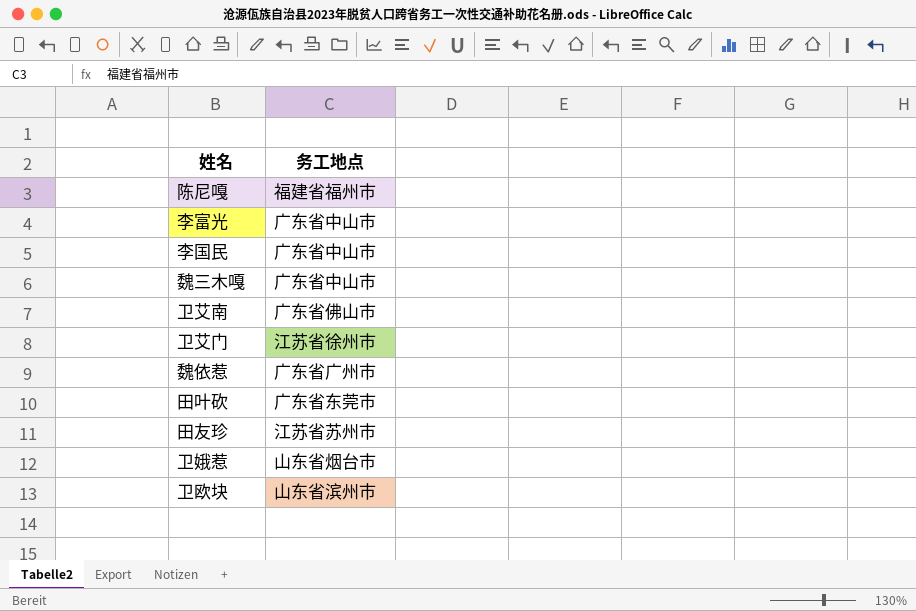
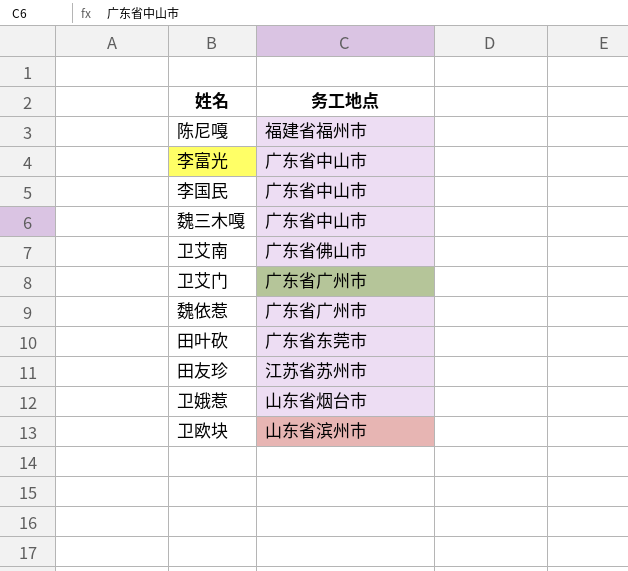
卫艾门 | 务工地点: 江苏省徐州市 -> 广东省广州市

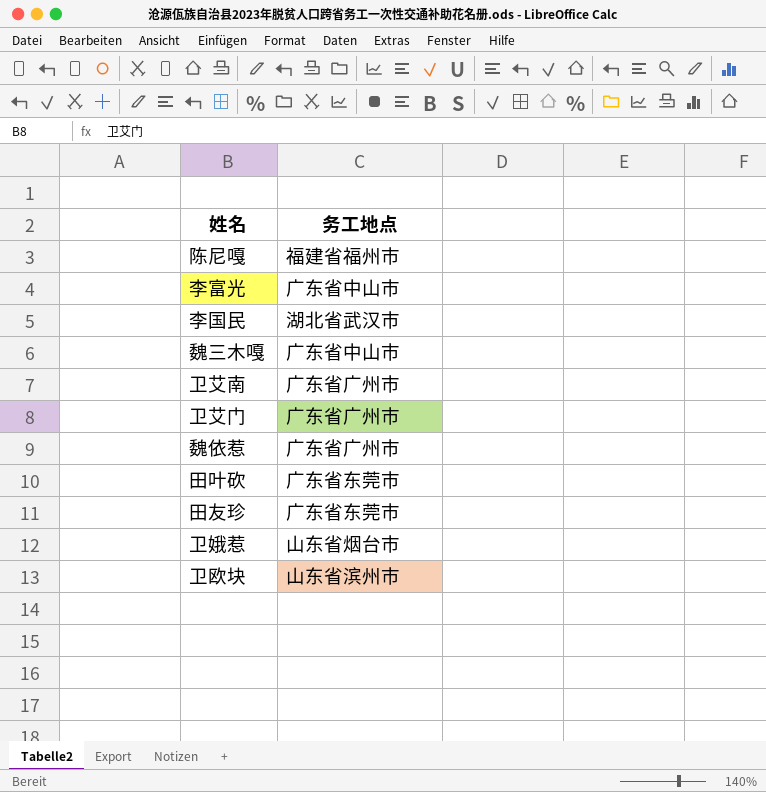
李国民 | 务工地点: 广东省中山市 -> 湖北省武汉市
卫艾南 | 务工地点: 广东省佛山市 -> 广东省广州市
田友珍 | 务工地点: 江苏省苏州市 -> 广东省东莞市

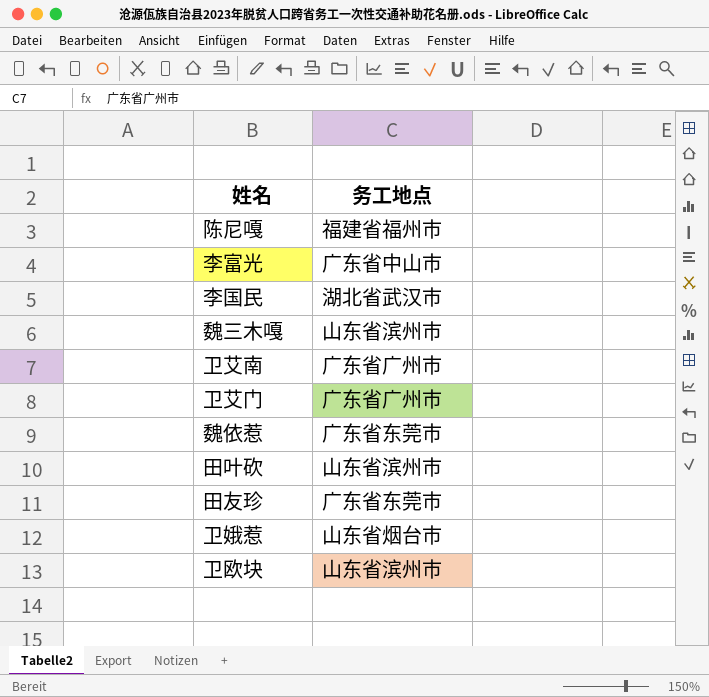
魏三木嘎 | 务工地点: 广东省中山市 -> 山东省滨州市
魏依惹 | 务工地点: 广东省广州市 -> 广东省东莞市
田叶砍 | 务工地点: 广东省东莞市 -> 山东省滨州市

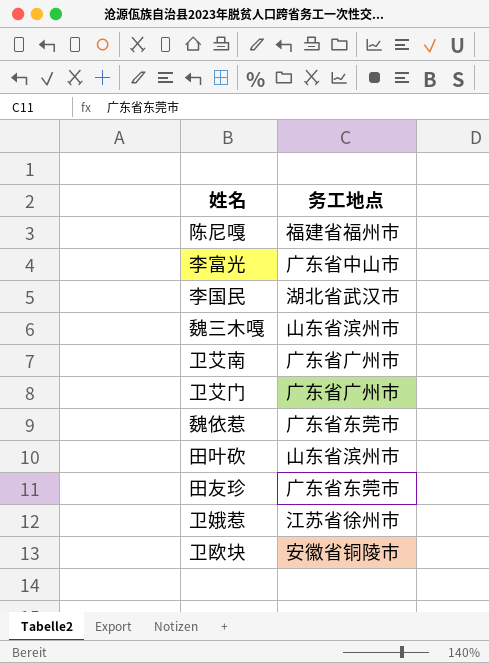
卫娥惹 | 务工地点: 山东省烟台市 -> 江苏省徐州市
卫欧块 | 务工地点: 山东省滨州市 -> 安徽省铜陵市

